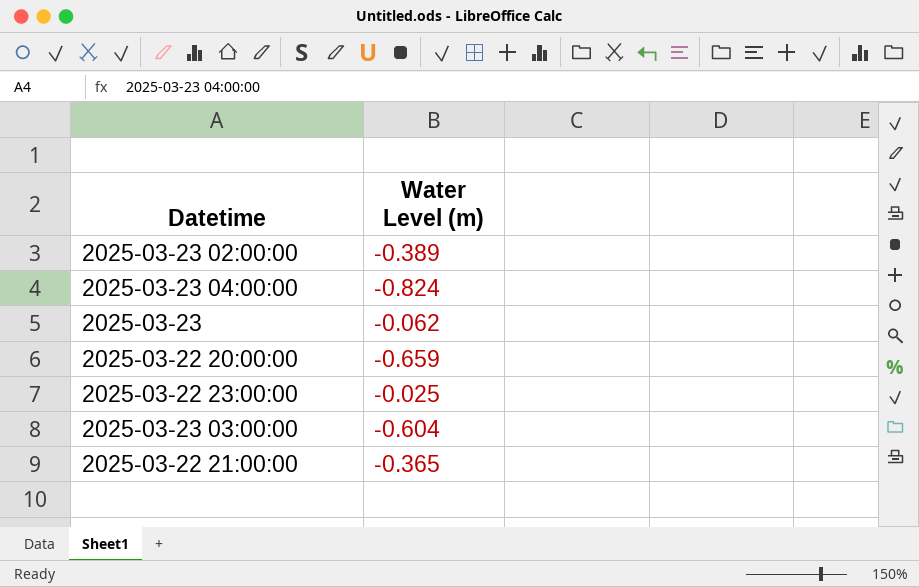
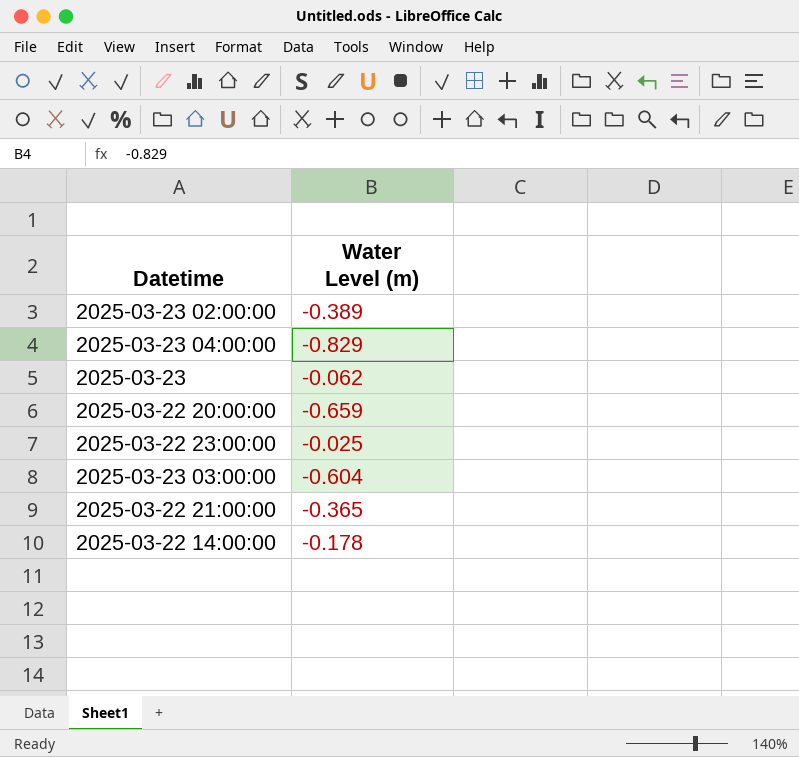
2025-03-23 04:00:00 | Water Level (m): -0.824 -> -0.829
row 2025-03-22 14:00:00: none -> -0.178

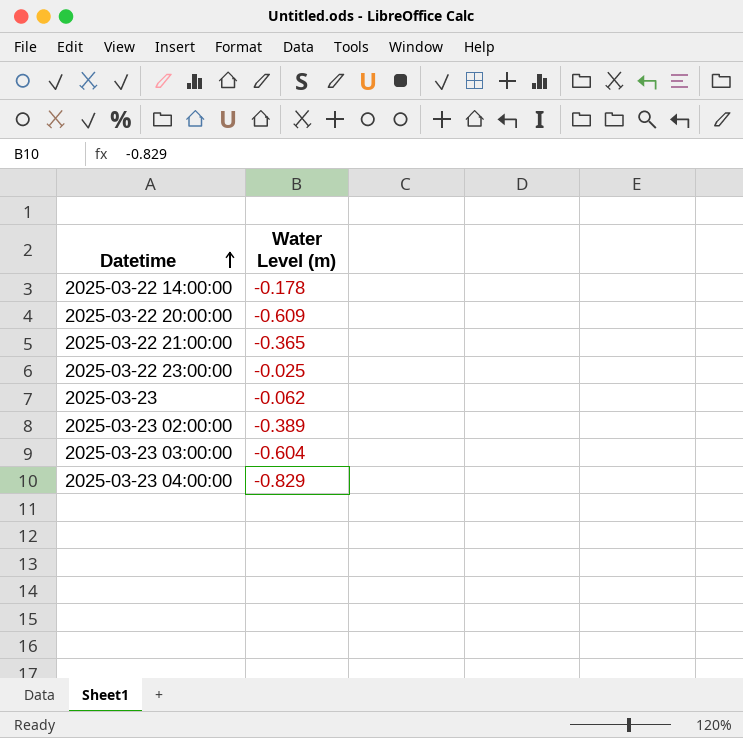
row order: none -> Datetime ascending
2025-03-22 20:00:00 | Water Level (m): -0.659 -> -0.609

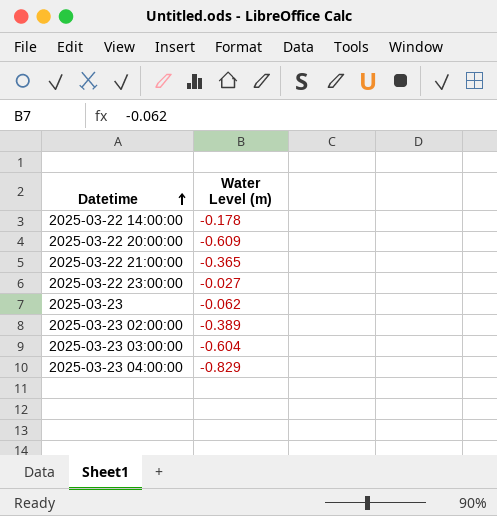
2025-03-22 23:00:00 | Water Level (m): -0.025 -> -0.027

